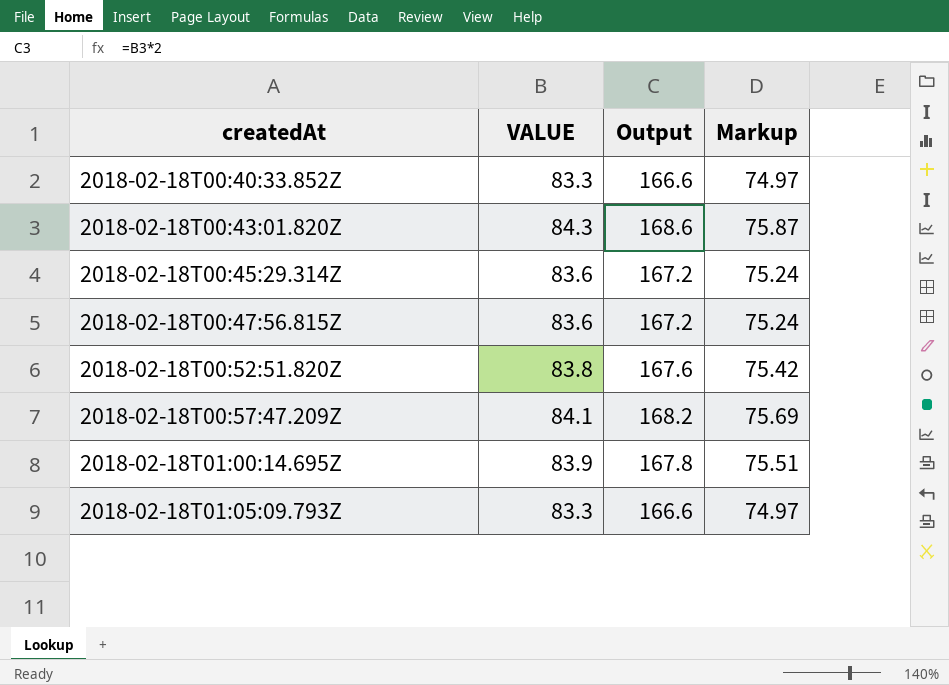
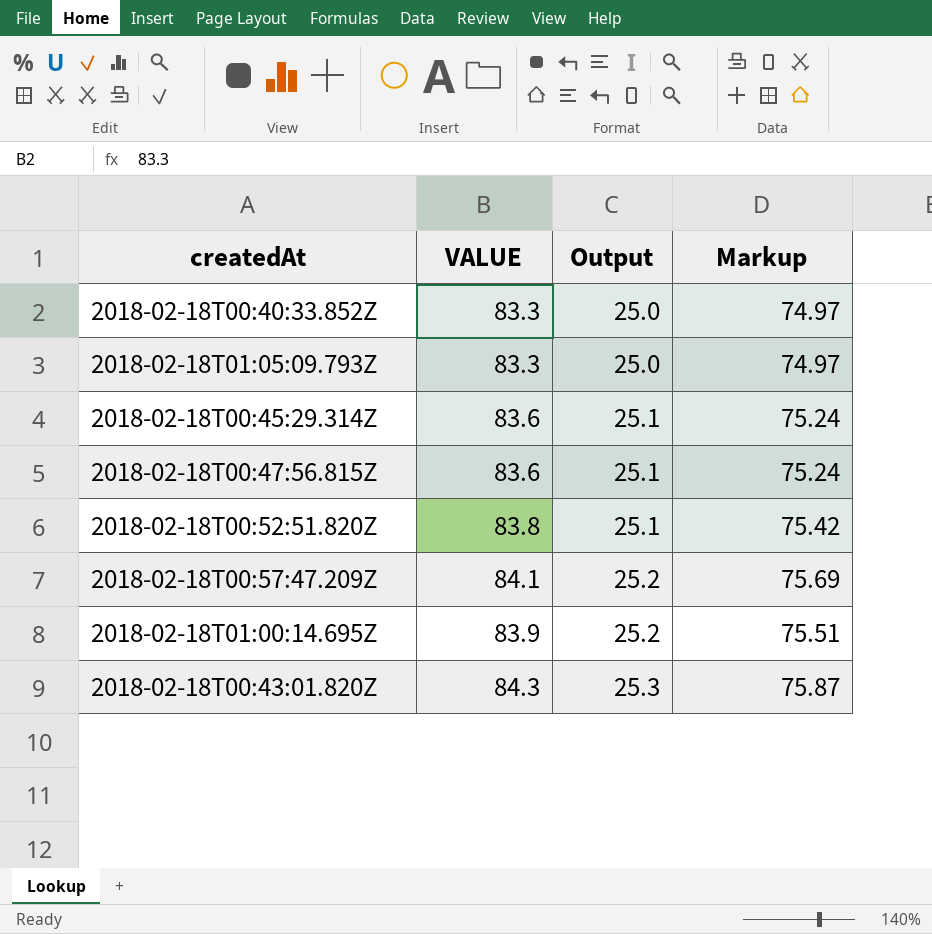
row order: createdAt ascending -> Output ascending
column Output | formula: [VALUE] * 2 -> [VALUE] * 0.3

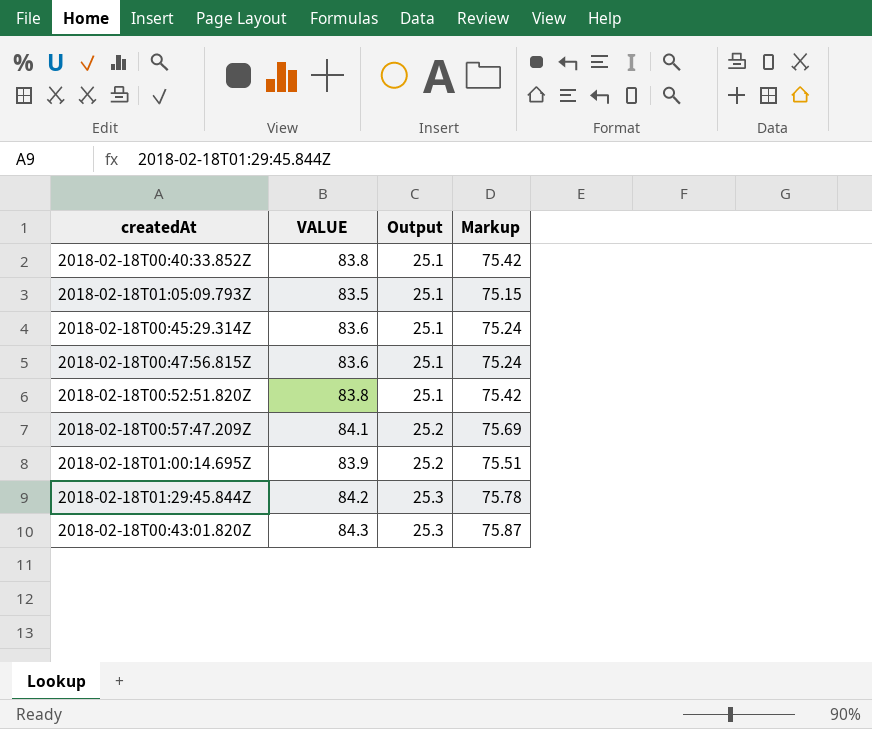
2018-02-18T00:40:33.852Z | VALUE: 83.3 -> 83.8
2018-02-18T00:40:33.852Z | Output: 25.0 -> 25.1
2018-02-18T00:40:33.852Z | Markup: 74.97 -> 75.42
2018-02-18T01:05:09.793Z | VALUE: 83.3 -> 83.5
2018-02-18T01:05:09.793Z | Output: 25.0 -> 25.1
2018-02-18T01:05:09.793Z | Markup: 74.97 -> 75.15
row 2018-02-18T01:29:45.844Z: none -> 84.2 | 25.3 | 75.78

